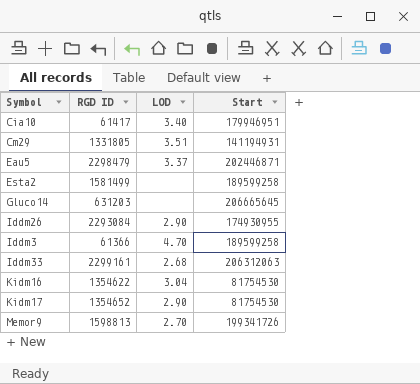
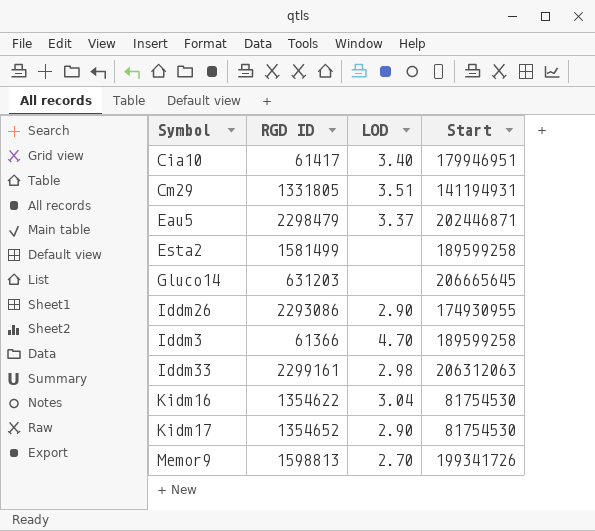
Iddm26 | RGD ID: 2293084 -> 2293086
Iddm33 | LOD: 2.68 -> 2.98

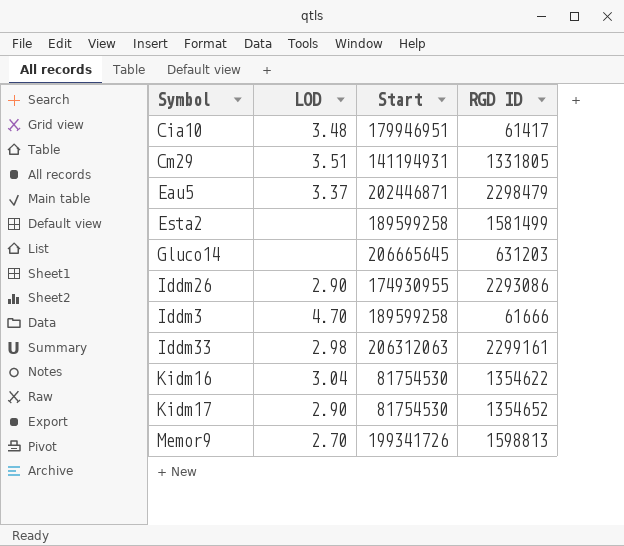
column RGD ID | position: 2 -> 4
Cia10 | LOD: 3.40 -> 3.48
Iddm3 | RGD ID: 61366 -> 61666

